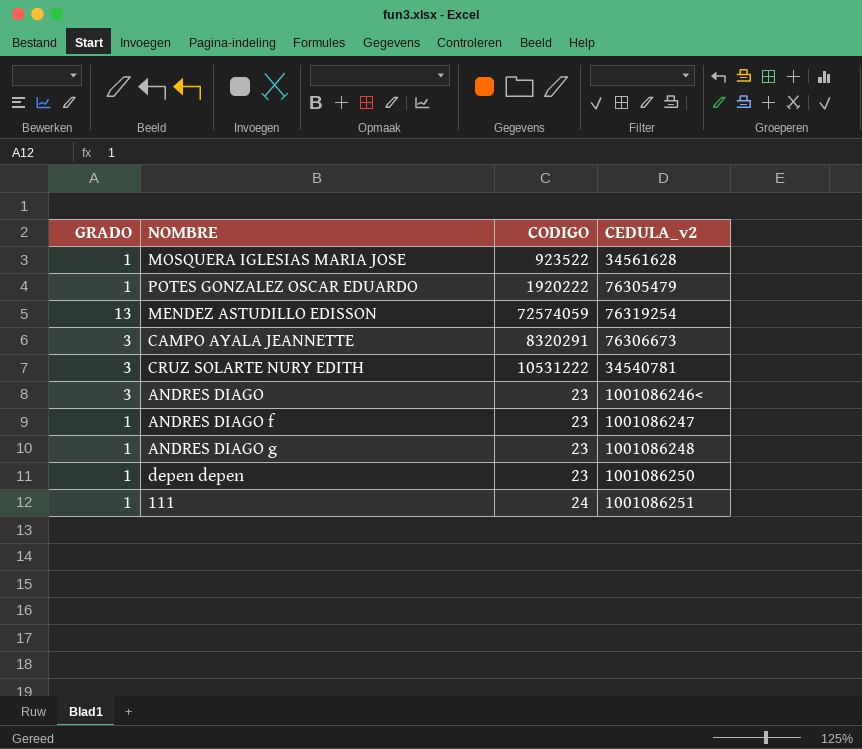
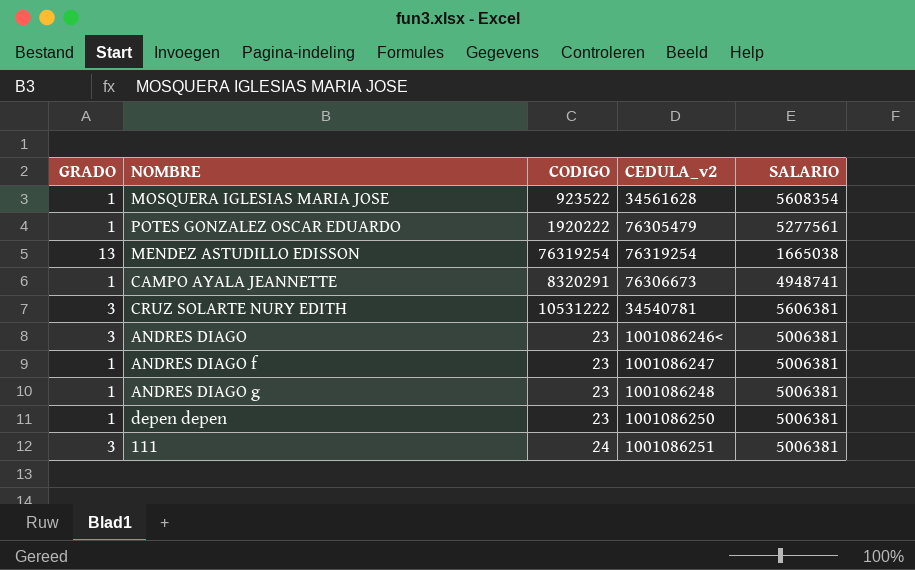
column SALARIO | position: none -> 5
MENDEZ ASTUDILLO EDISSON | CODIGO: 72574059 -> 76319254
CAMPO AYALA JEANNETTE | GRADO: 3 -> 1
111 | GRADO: 1 -> 3

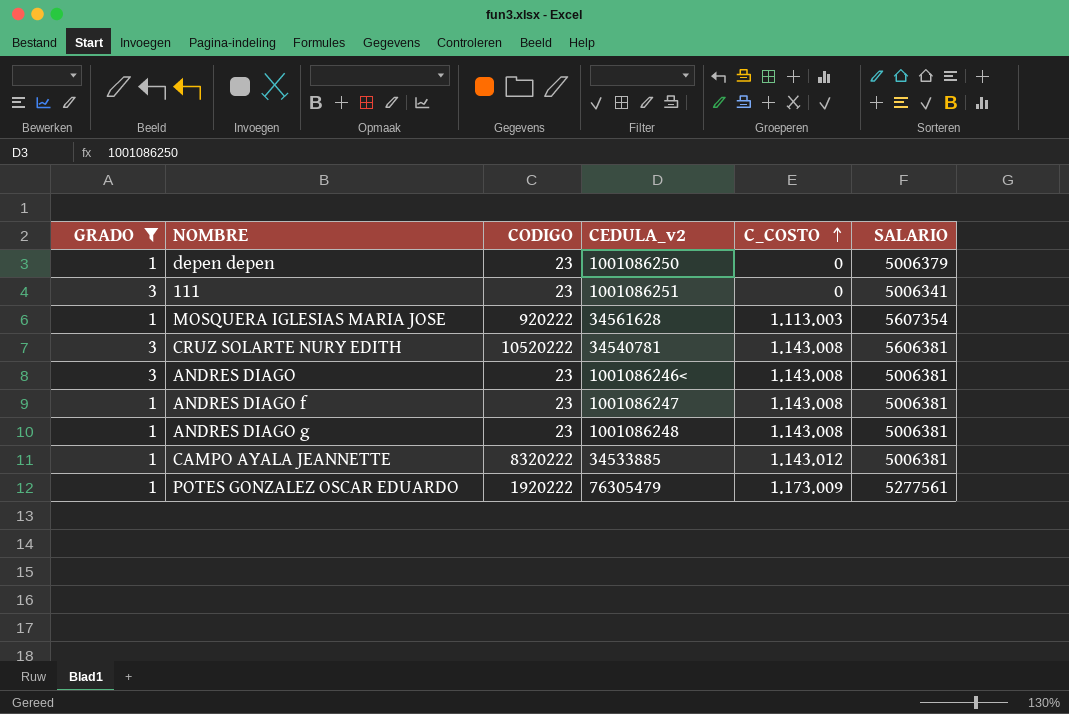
filter: none -> GRADO != 13
row order: none -> C_COSTO ascending
column C_COSTO | position: none -> 5
depen depen | SALARIO: 5006381 -> 5006379
111 | CODIGO: 24 -> 23
111 | SALARIO: 5006381 -> 5006341
MOSQUERA IGLESIAS MARIA JOSE | CODIGO: 923522 -> 920222
MOSQUERA IGLESIAS MARIA JOSE | SALARIO: 5608354 -> 5607354
CRUZ SOLARTE NURY EDITH | CODIGO: 10531222 -> 10520222
CAMPO AYALA JEANNETTE | CODIGO: 8320291 -> 8320222
CAMPO AYALA JEANNETTE | CEDULA_v2: 76306673 -> 34533885
CAMPO AYALA JEANNETTE | SALARIO: 4948741 -> 5006381

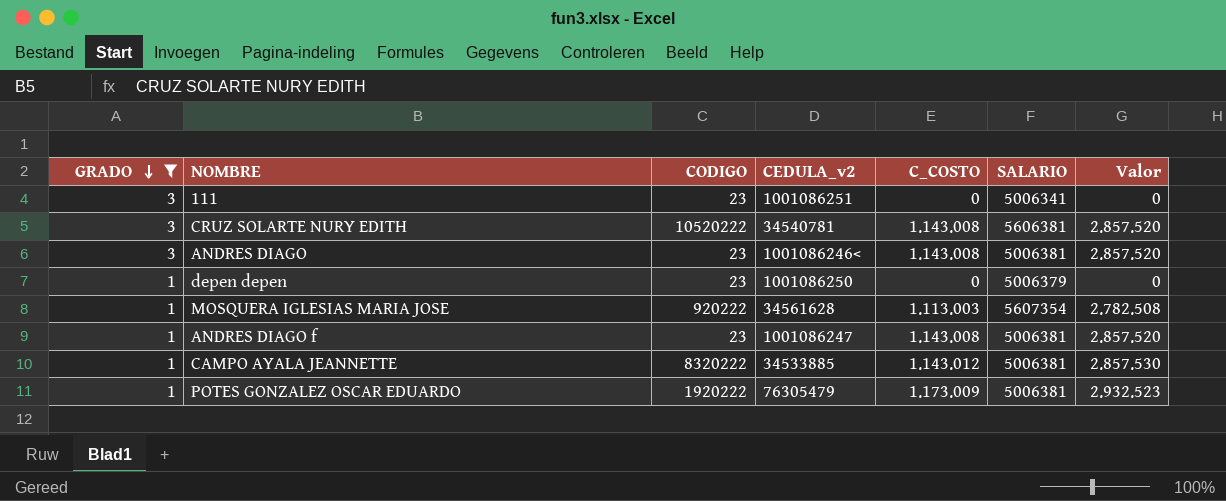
row order: C_COSTO ascending -> GRADO descending
column Valor | formula: none -> [C_COSTO] * 2,5
row ANDRES DIAGO g: 1 | 23 | 1001086248 | 1.143.008 | 5006381 -> none
POTES GONZALEZ OSCAR EDUARDO | SALARIO: 5277561 -> 5006381

